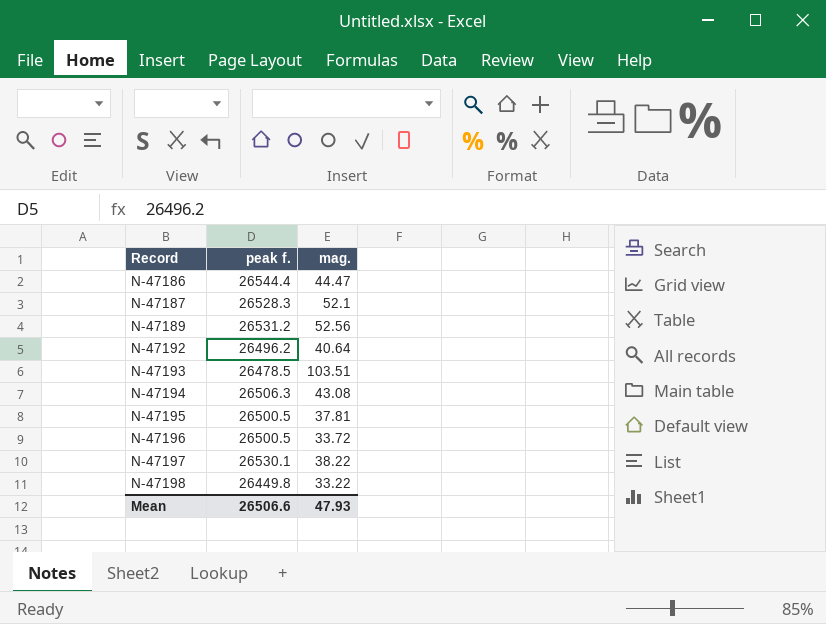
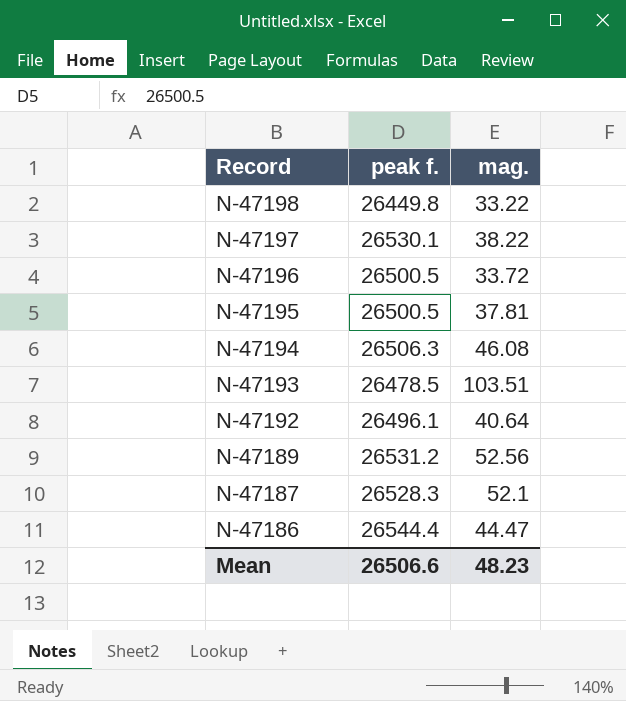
row order: Record ascending -> Record descending
N-47194 | mag.: 43.08 -> 46.08
N-47192 | peak f.: 26496.2 -> 26496.1
Mean | mag.: 47.93 -> 48.23

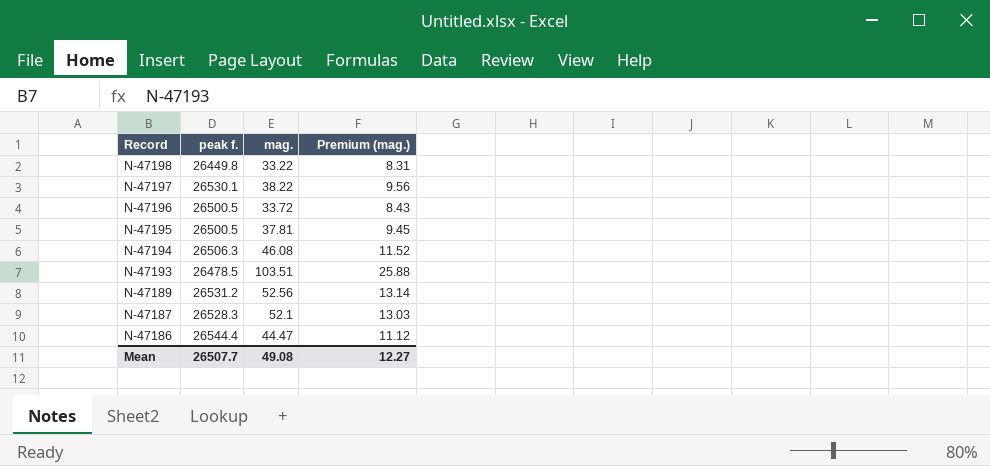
column Premium (mag.) | formula: none -> [mag.] * 0.25
row N-47192: 26496.1 | 40.64 -> none
Mean | peak f.: 26506.6 -> 26507.7
Mean | mag.: 48.23 -> 49.08

